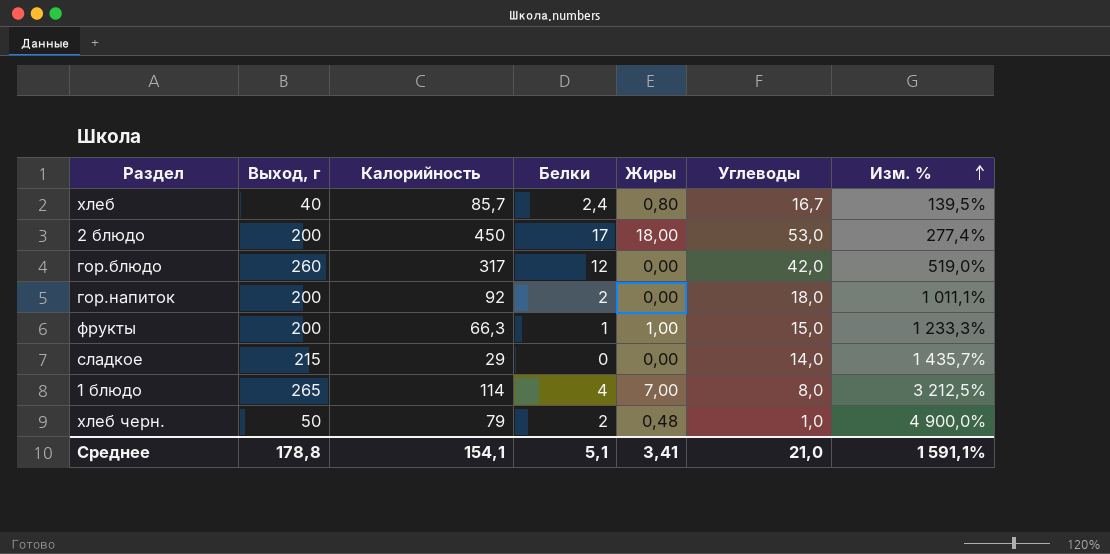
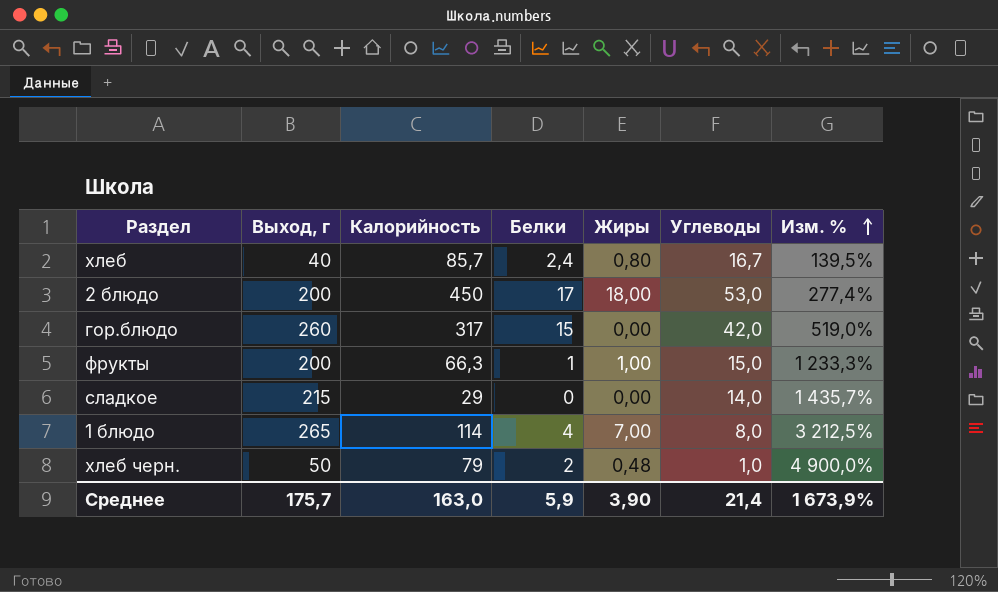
row гор.напиток: 200 | 92 | 2 | 0,00 | 18,0 | 1 011,1% -> none
гор.блюдо | Белки: 12 -> 15
Среднее | Выход, г: 178,8 -> 175,7
Среднее | Калорийность: 154,1 -> 163,0
Среднее | Белки: 5,1 -> 5,9
Среднее | Жиры: 3,41 -> 3,90
Среднее | Углеводы: 21,0 -> 21,4
Среднее | Изм. %: 1 591,1% -> 1 673,9%

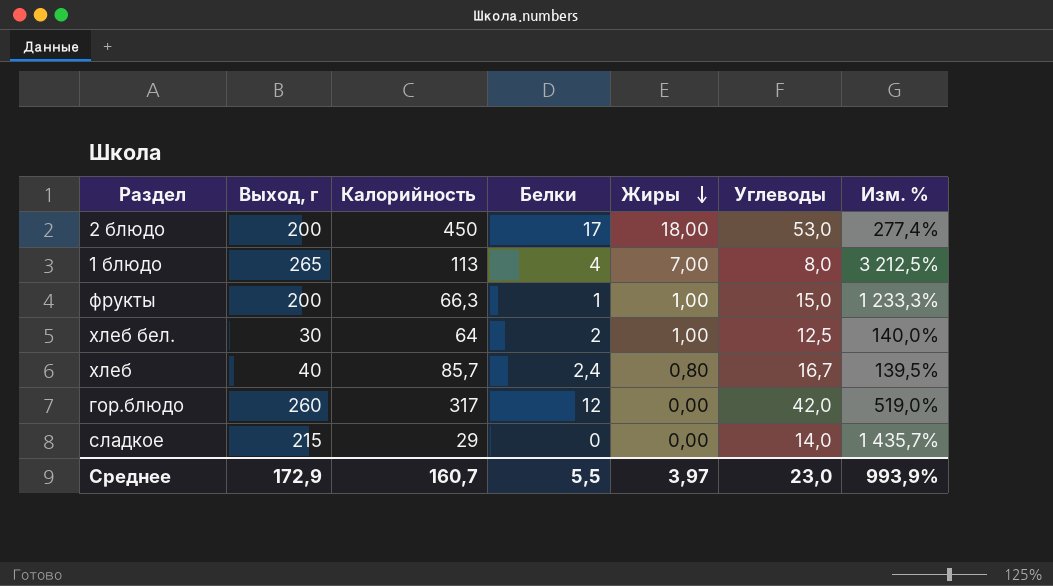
row order: Изм. % ascending -> Жиры descending
row хлеб черн.: 50 | 79 | 2 | 0,48 | 1,0 | 4 900,0% -> none
1 блюдо | Калорийность: 114 -> 113
row хлеб бел.: none -> 30 | 64 | 2 | 1,00 | 12,5 | 140,0%
гор.блюдо | Белки: 15 -> 12
Среднее | Выход, г: 175,7 -> 172,9
Среднее | Калорийность: 163,0 -> 160,7
Среднее | Белки: 5,9 -> 5,5
Среднее | Жиры: 3,90 -> 3,97
Среднее | Углеводы: 21,4 -> 23,0
Среднее | Изм. %: 1 673,9% -> 993,9%

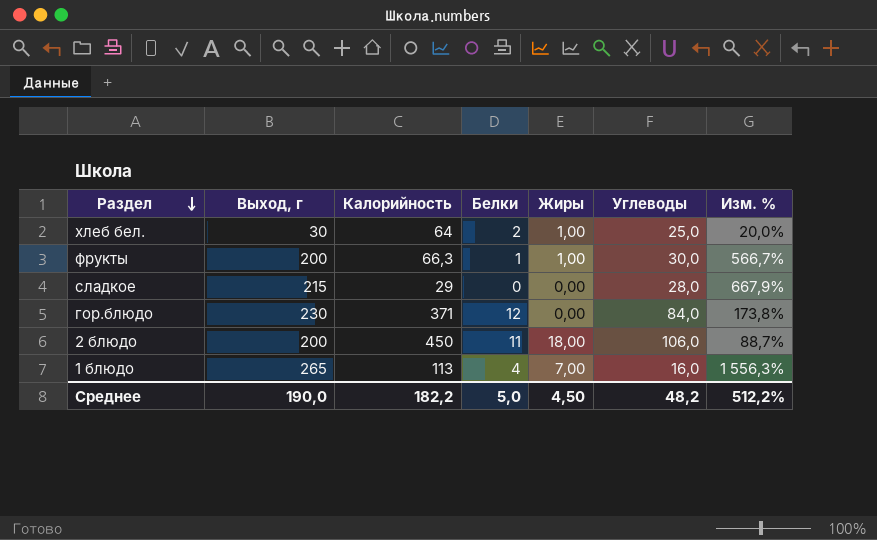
row order: Жиры descending -> Раздел descending
row хлеб: 40 | 85,7 | 2,4 | 0,80 | 16,7 | 139,5% -> none
хлеб бел. | Углеводы: 12,5 -> 25,0
хлеб бел. | Изм. %: 140,0% -> 20,0%
фрукты | Углеводы: 15,0 -> 30,0
фрукты | Изм. %: 1 233,3% -> 566,7%
сладкое | Углеводы: 14,0 -> 28,0
сладкое | Изм. %: 1 435,7% -> 667,9%
гор.блюдо | Выход, г: 260 -> 230
гор.блюдо | Калорийность: 317 -> 371
гор.блюдо | Углеводы: 42,0 -> 84,0
гор.блюдо | Изм. %: 519,0% -> 173,8%
2 блюдо | Белки: 17 -> 11
2 блюдо | Углеводы: 53,0 -> 106,0
2 блюдо | Изм. %: 277,4% -> 88,7%
1 блюдо | Углеводы: 8,0 -> 16,0
1 блюдо | Изм. %: 3 212,5% -> 1 556,3%
Среднее | Выход, г: 172,9 -> 190,0
Среднее | Калорийность: 160,7 -> 182,2
Среднее | Белки: 5,5 -> 5,0
Среднее | Жиры: 3,97 -> 4,50
Среднее | Углеводы: 23,0 -> 48,2
Среднее | Изм. %: 993,9% -> 512,2%

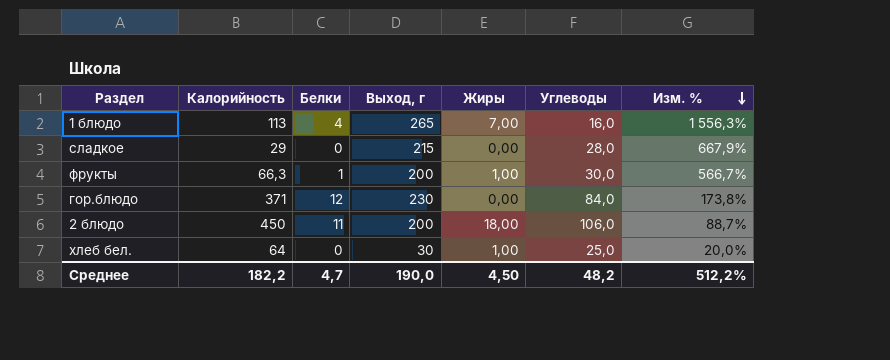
row order: Раздел descending -> Изм. % descending
column Выход, г | position: 2 -> 4
хлеб бел. | Белки: 2 -> 0
Среднее | Белки: 5,0 -> 4,7

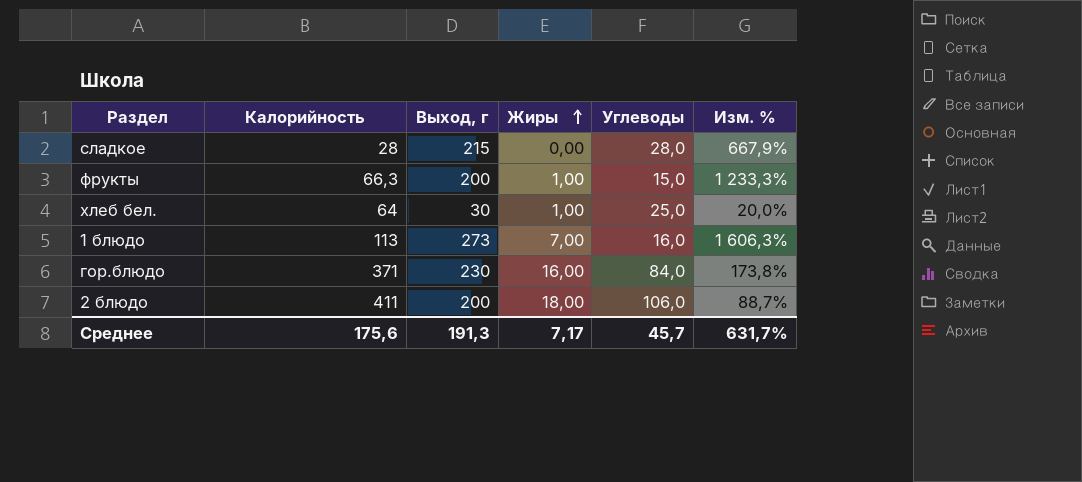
row order: Изм. % descending -> Жиры ascending
column Белки | position: 3 -> none
сладкое | Калорийность: 29 -> 28
фрукты | Углеводы: 30,0 -> 15,0
фрукты | Изм. %: 566,7% -> 1 233,3%
1 блюдо | Выход, г: 265 -> 273
1 блюдо | Изм. %: 1 556,3% -> 1 606,3%
гор.блюдо | Жиры: 0,00 -> 16,00
2 блюдо | Калорийность: 450 -> 411
Среднее | Калорийность: 182,2 -> 175,6
Среднее | Выход, г: 190,0 -> 191,3
Среднее | Жиры: 4,50 -> 7,17
Среднее | Углеводы: 48,2 -> 45,7
Среднее | Изм. %: 512,2% -> 631,7%

